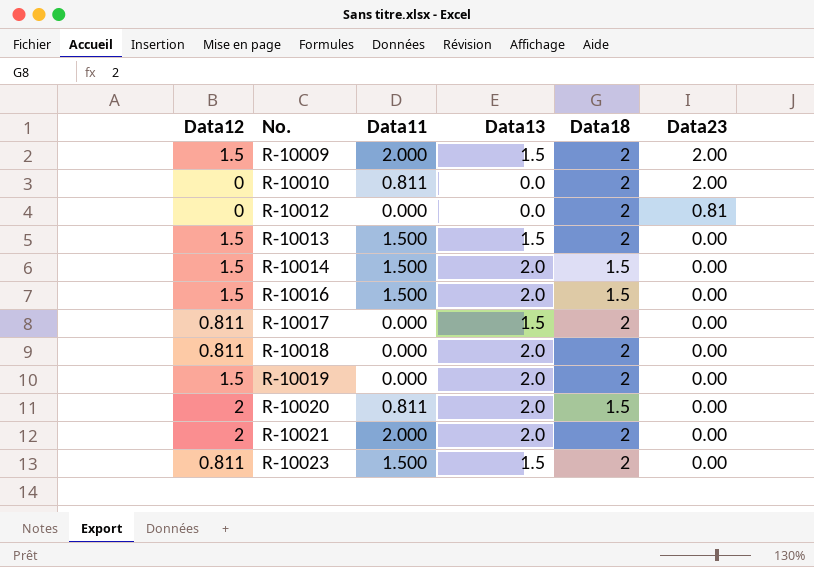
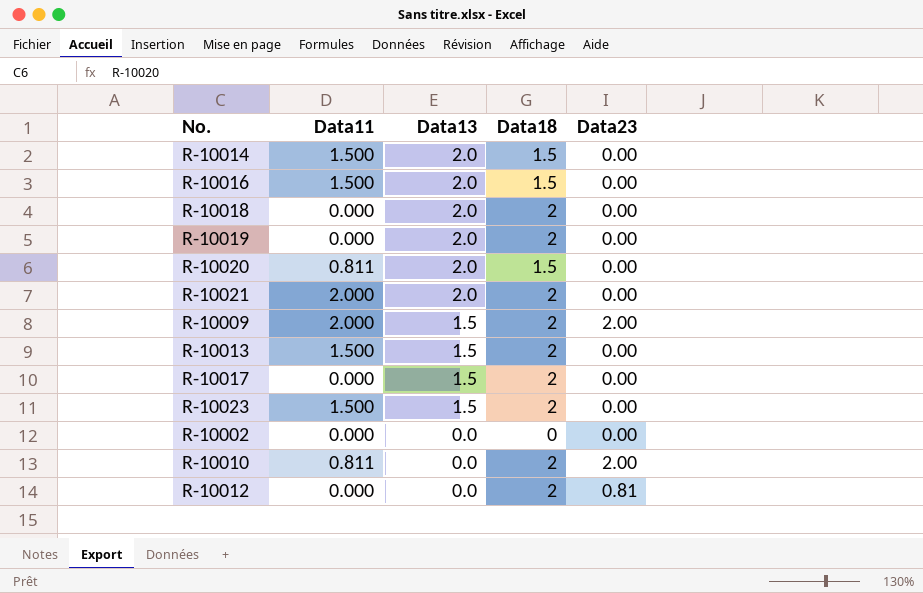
row order: No. ascending -> Data13 descending
column Data12 | position: 1 -> none
row R-10002: none -> 0.000 | 0.0 | 0 | 0.00

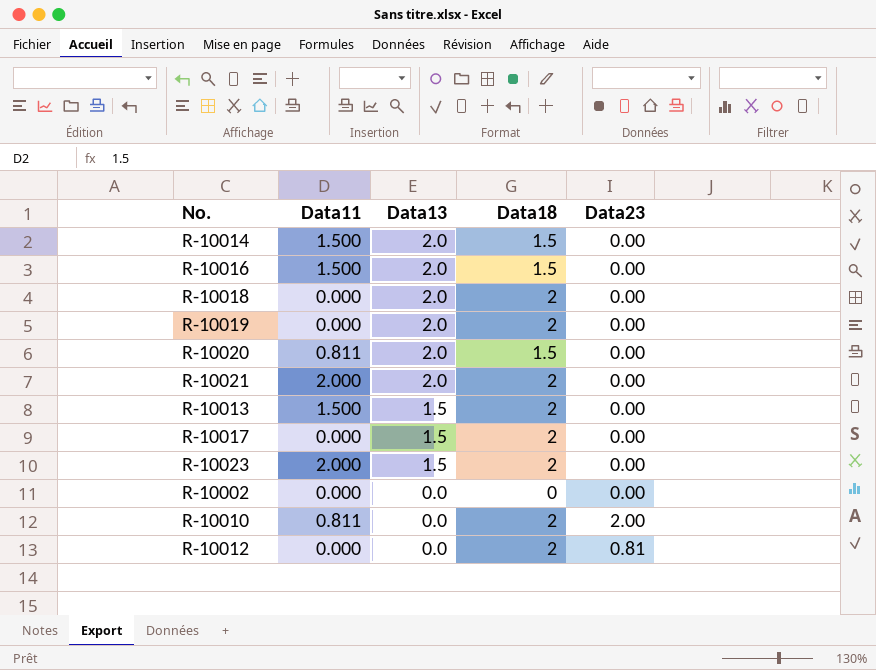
row R-10009: 2.000 | 1.5 | 2 | 2.00 -> none
R-10023 | Data11: 1.500 -> 2.000

